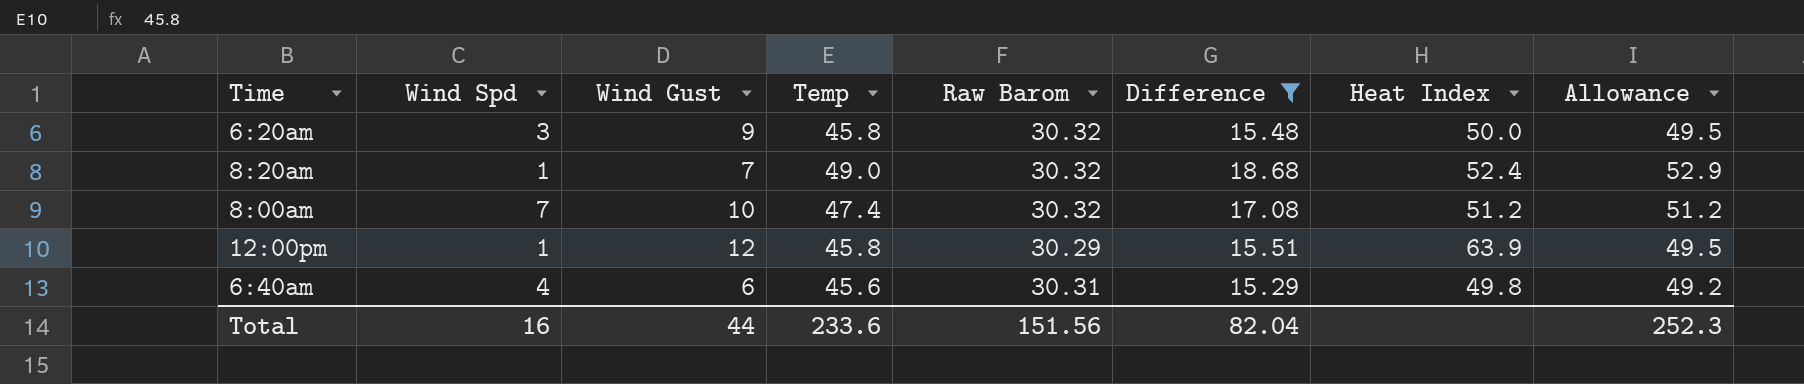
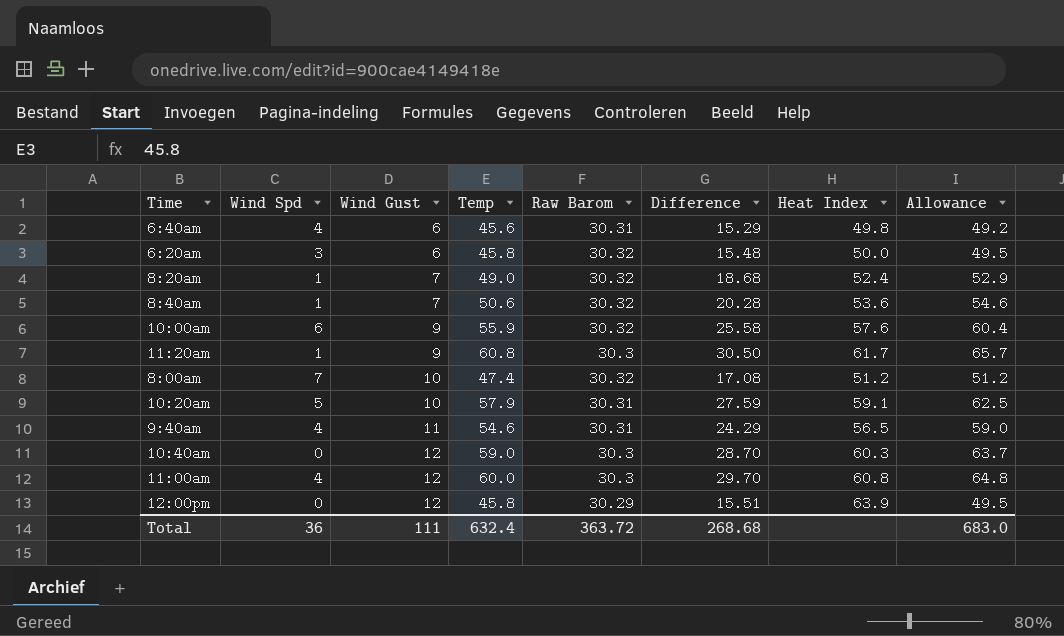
filter: Difference <= 18.68 -> none
row order: none -> Wind Gust ascending
6:20am | Wind Gust: 9 -> 6
12:00pm | Wind Spd: 1 -> 0
Total | Wind Spd: 16 -> 36
Total | Wind Gust: 44 -> 111
Total | Temp: 233.6 -> 632.4
Total | Raw Barom: 151.56 -> 363.72
Total | Difference: 82.04 -> 268.68
Total | Allowance: 252.3 -> 683.0

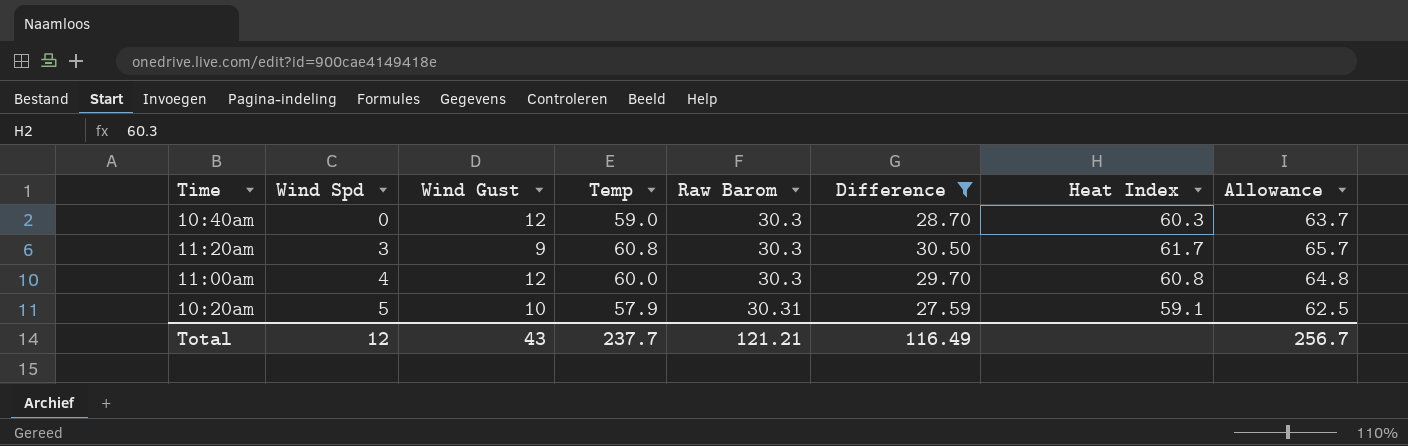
filter: none -> Difference >= 27.59
row order: Wind Gust ascending -> Wind Spd ascending
11:20am | Wind Spd: 1 -> 3
Total | Wind Spd: 36 -> 12
Total | Wind Gust: 111 -> 43
Total | Temp: 632.4 -> 237.7
Total | Raw Barom: 363.72 -> 121.21
Total | Difference: 268.68 -> 116.49
Total | Allowance: 683.0 -> 256.7

